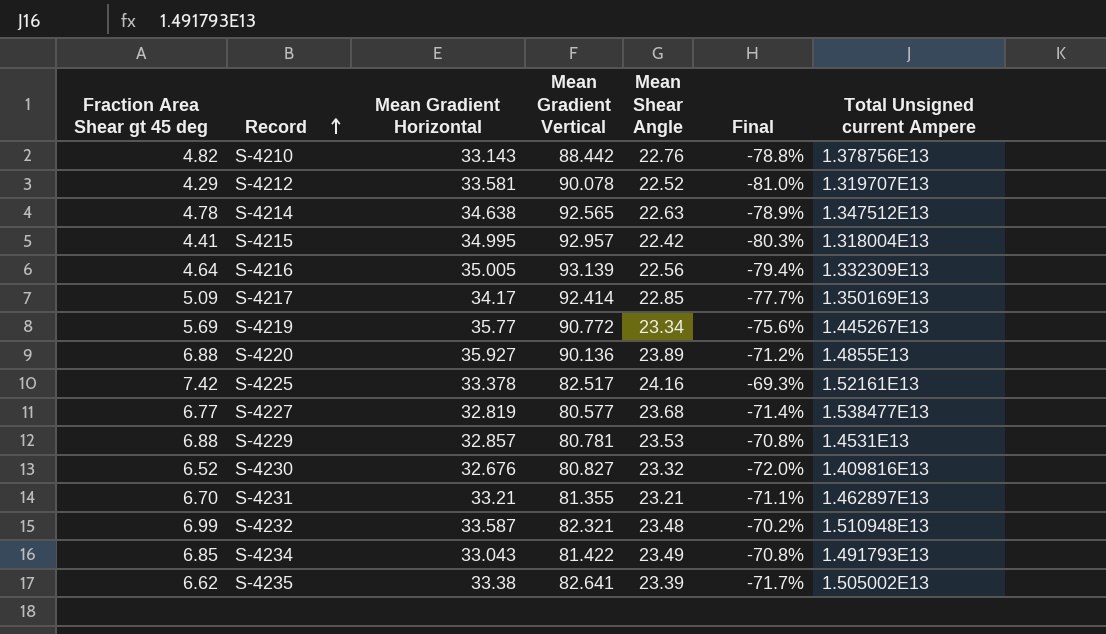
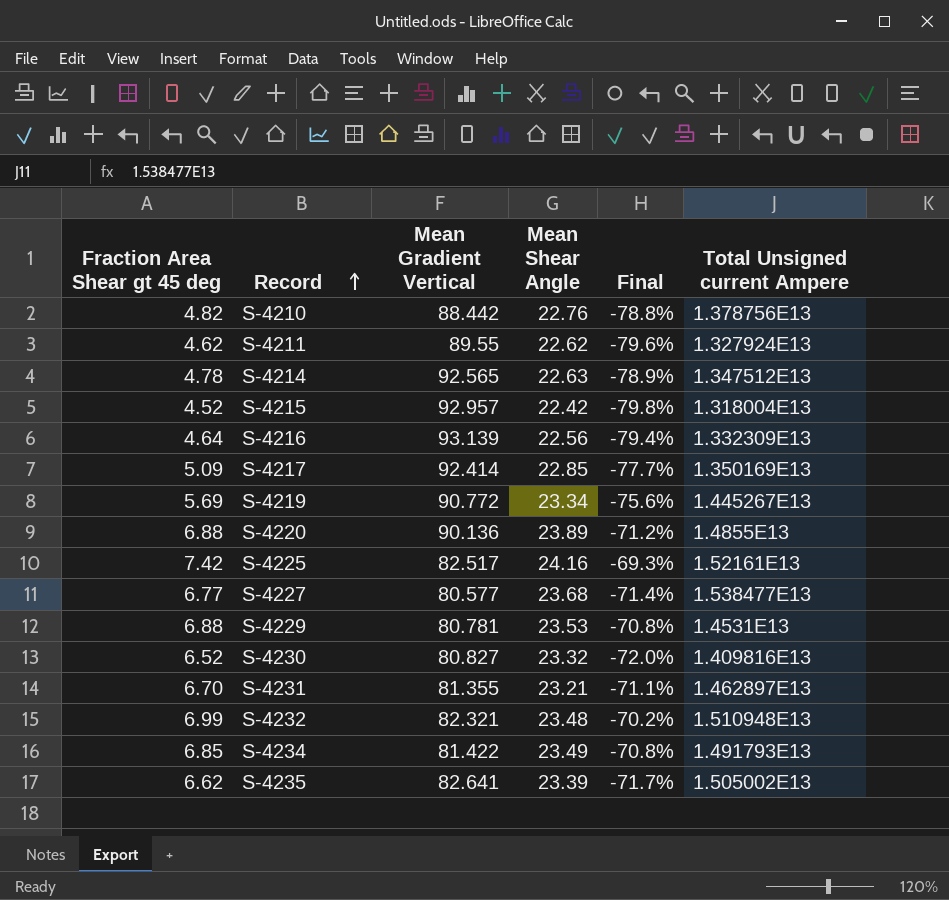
column Mean Gradient Horizontal | position: 3 -> none
row S-4212: 4.29 | 33.581 | 90.078 | 22.52 | -81.0% | 1.319707E13 -> none
row S-4211: none -> 4.62 | 89.55 | 22.62 | -79.6% | 1.327924E13
S-4215 | Fraction Area Shear gt 45 deg: 4.41 -> 4.52
S-4215 | Final: -80.3% -> -79.8%

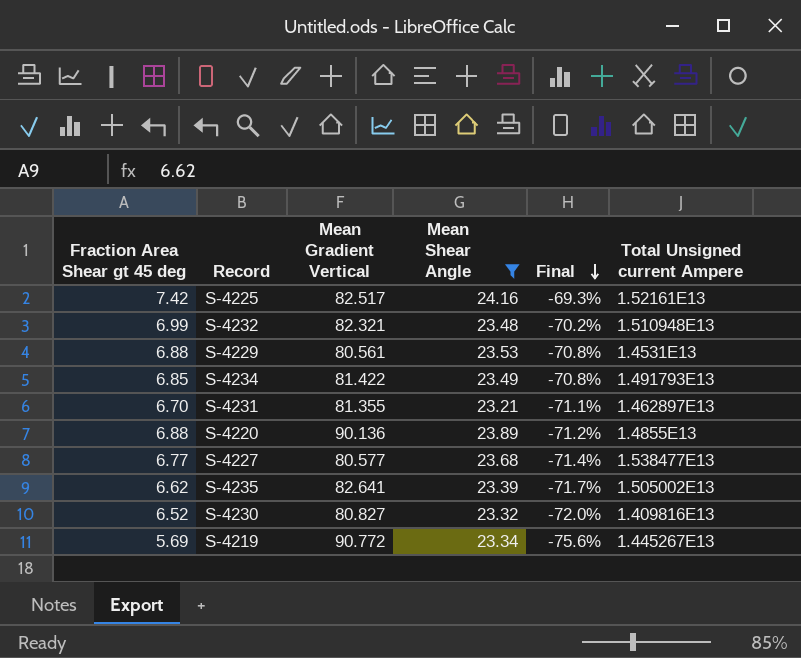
filter: none -> Mean Shear Angle >= 23.21
row order: Record ascending -> Final descending
S-4229 | Mean Gradient Vertical: 80.781 -> 80.561

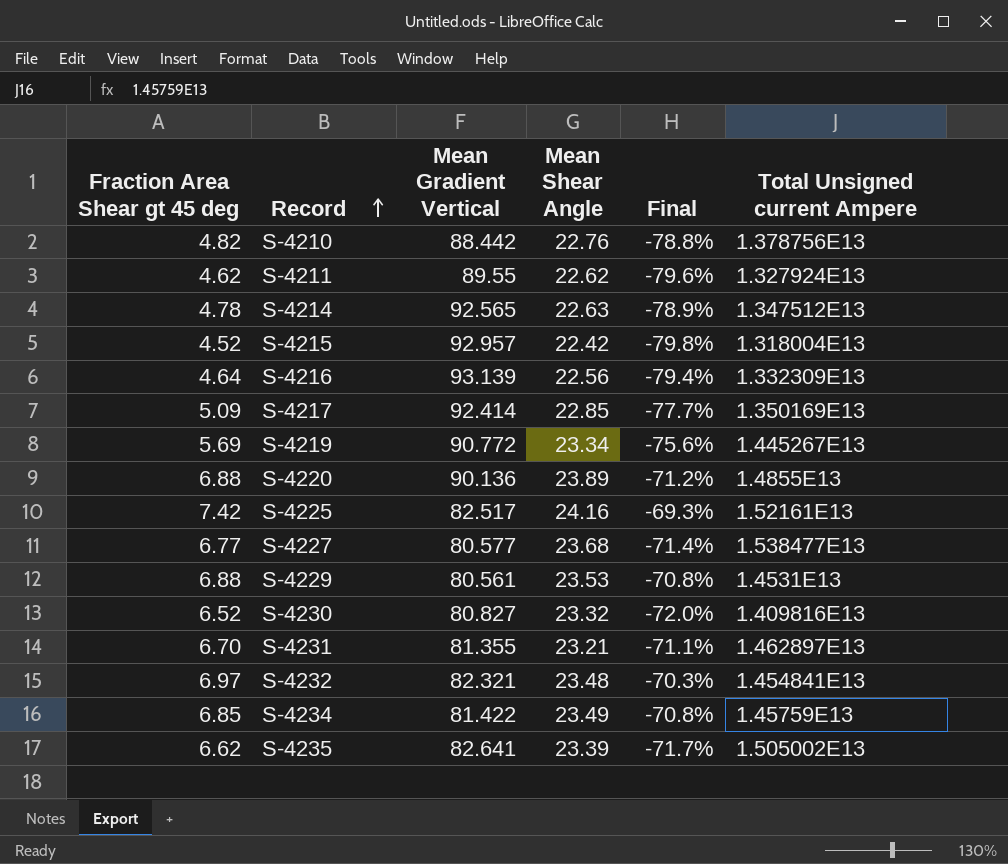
filter: Mean Shear Angle >= 23.21 -> none
row order: Final descending -> Record ascending
S-4232 | Fraction Area Shear gt 45 deg: 6.99 -> 6.97
S-4232 | Final: -70.2% -> -70.3%
S-4232 | Total Unsigned current Ampere: 1.510948E13 -> 1.454841E13
S-4234 | Total Unsigned current Ampere: 1.491793E13 -> 1.45759E13

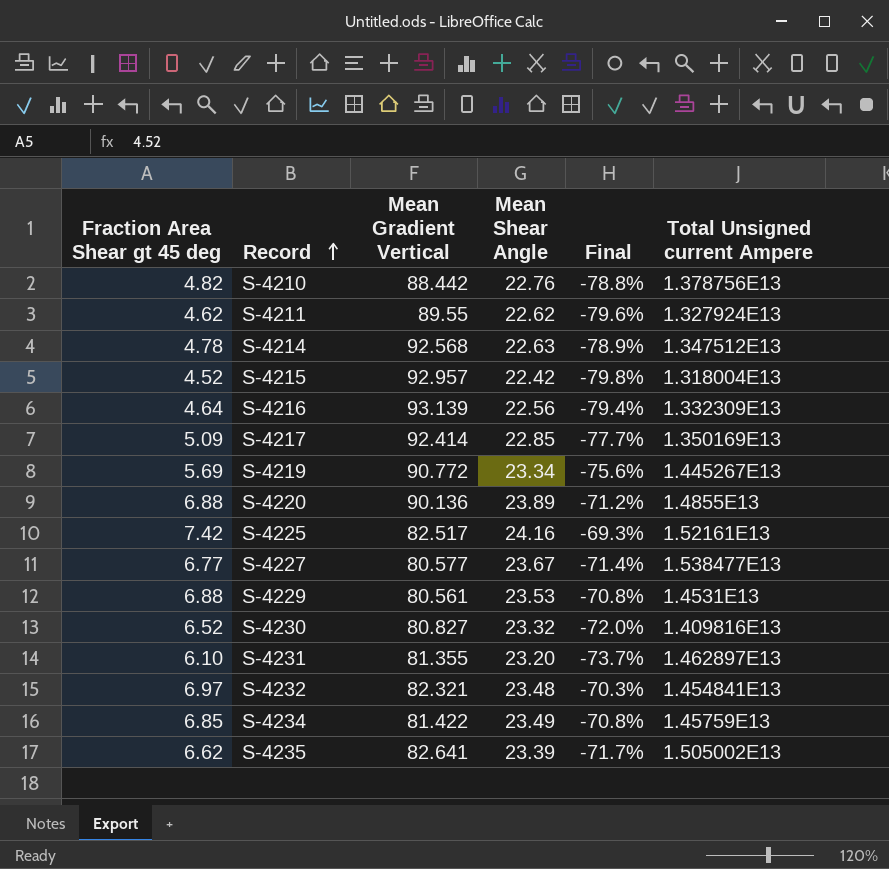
S-4214 | Mean Gradient Vertical: 92.565 -> 92.568
S-4227 | Mean Shear Angle: 23.68 -> 23.67
S-4231 | Fraction Area Shear gt 45 deg: 6.70 -> 6.10
S-4231 | Mean Shear Angle: 23.21 -> 23.20
S-4231 | Final: -71.1% -> -73.7%

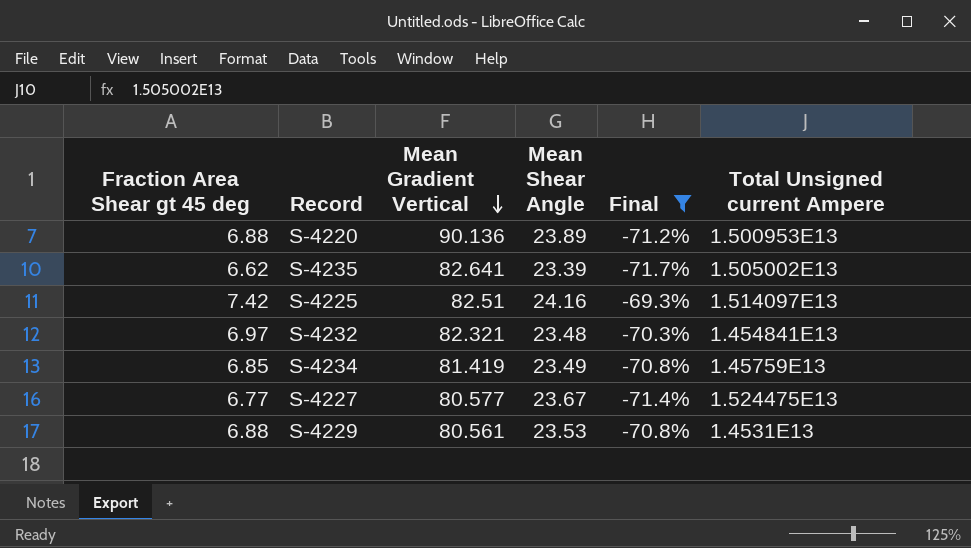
filter: none -> Final >= -71.7%
row order: Record ascending -> Mean Gradient Vertical descending
S-4220 | Total Unsigned current Ampere: 1.4855E13 -> 1.500953E13
S-4225 | Mean Gradient Vertical: 82.517 -> 82.51
S-4225 | Total Unsigned current Ampere: 1.52161E13 -> 1.514097E13
S-4234 | Mean Gradient Vertical: 81.422 -> 81.419
S-4227 | Total Unsigned current Ampere: 1.538477E13 -> 1.524475E13

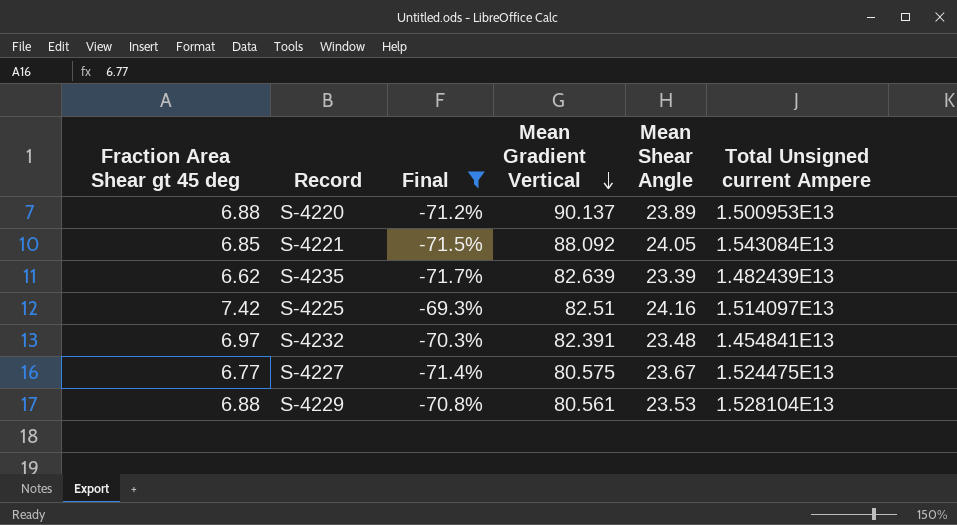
column Final | position: 5 -> 3
row S-4234: 6.85 | 81.419 | 23.49 | -70.8% | 1.45759E13 -> none
S-4220 | Mean Gradient Vertical: 90.136 -> 90.137
row S-4221: none -> 6.85 | -71.5% | 88.092 | 24.05 | 1.543084E13
S-4235 | Mean Gradient Vertical: 82.641 -> 82.639
S-4235 | Total Unsigned current Ampere: 1.505002E13 -> 1.482439E13
S-4232 | Mean Gradient Vertical: 82.321 -> 82.391
S-4227 | Mean Gradient Vertical: 80.577 -> 80.575
S-4229 | Total Unsigned current Ampere: 1.4531E13 -> 1.528104E13

